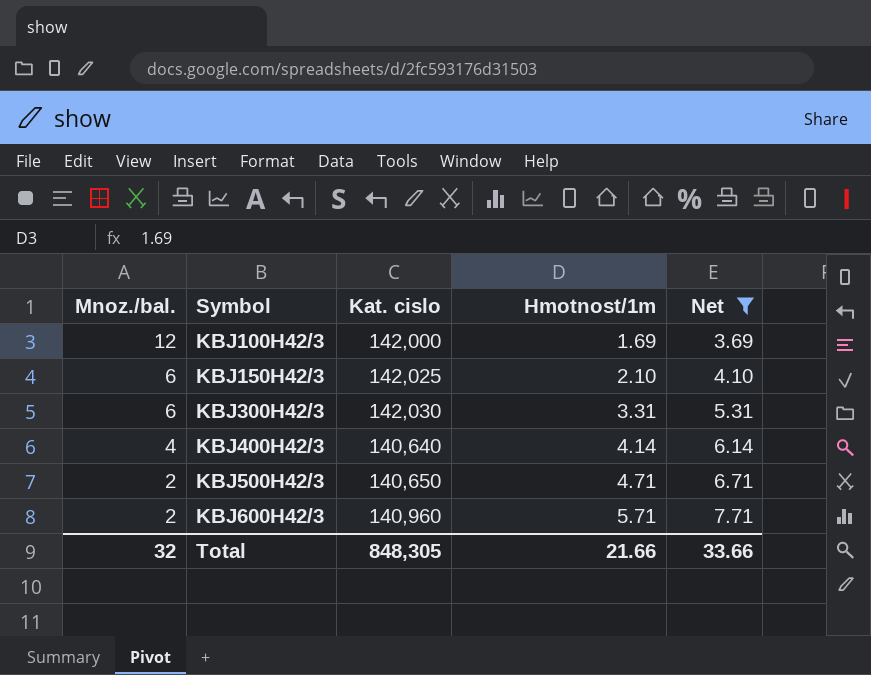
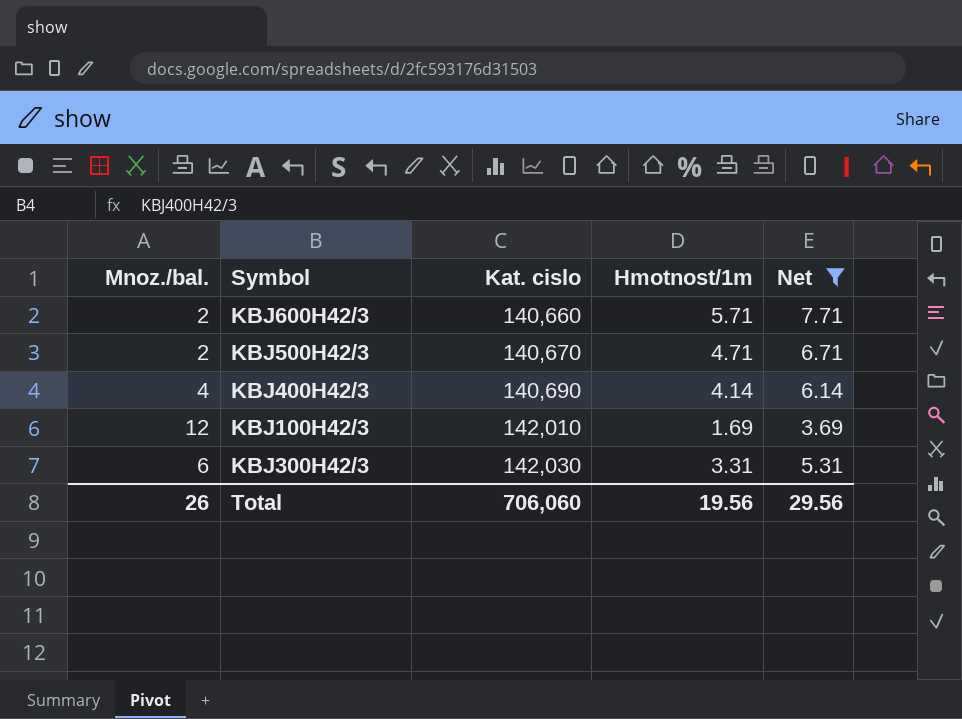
row order: Mnoz./bal. descending -> Kat. cislo ascending
row KBJ150H42/3: 6 | 142,025 | 2.10 | 4.10 -> none
KBJ600H42/3 | Kat. cislo: 140,960 -> 140,660
KBJ500H42/3 | Kat. cislo: 140,650 -> 140,670
KBJ400H42/3 | Kat. cislo: 140,640 -> 140,690
KBJ100H42/3 | Kat. cislo: 142,000 -> 142,010
Total | Mnoz./bal.: 32 -> 26
Total | Kat. cislo: 848,305 -> 706,060
Total | Hmotnost/1m: 21.66 -> 19.56
Total | Net: 33.66 -> 29.56

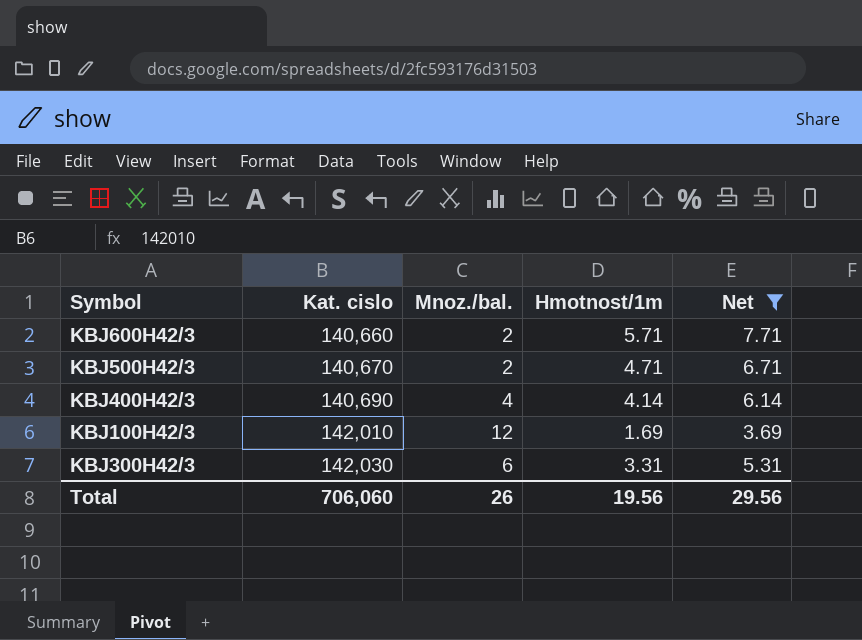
column Mnoz./bal. | position: 1 -> 3

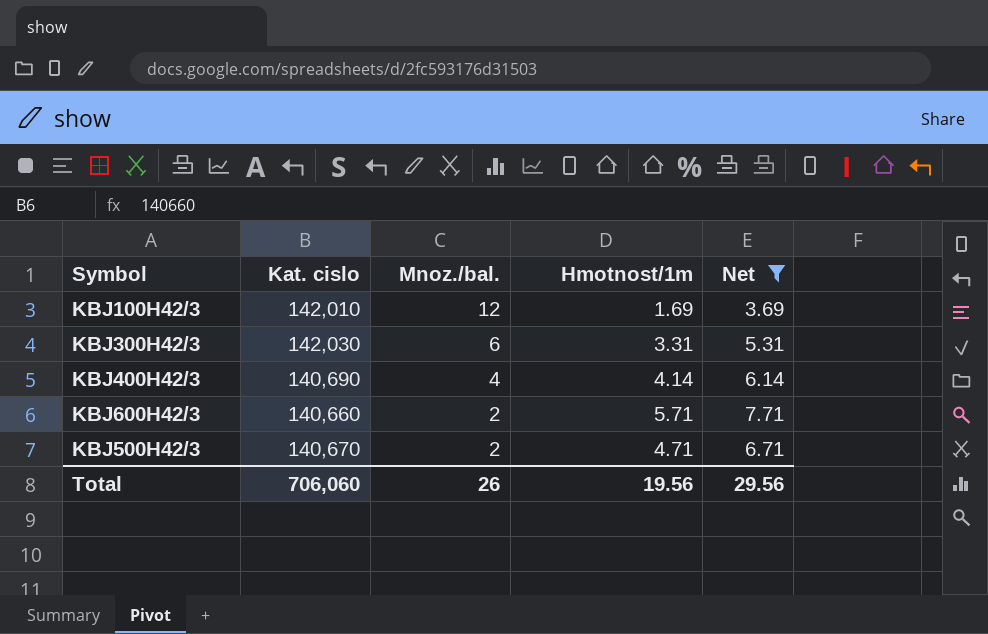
row order: Kat. cislo ascending -> Mnoz./bal. descending

